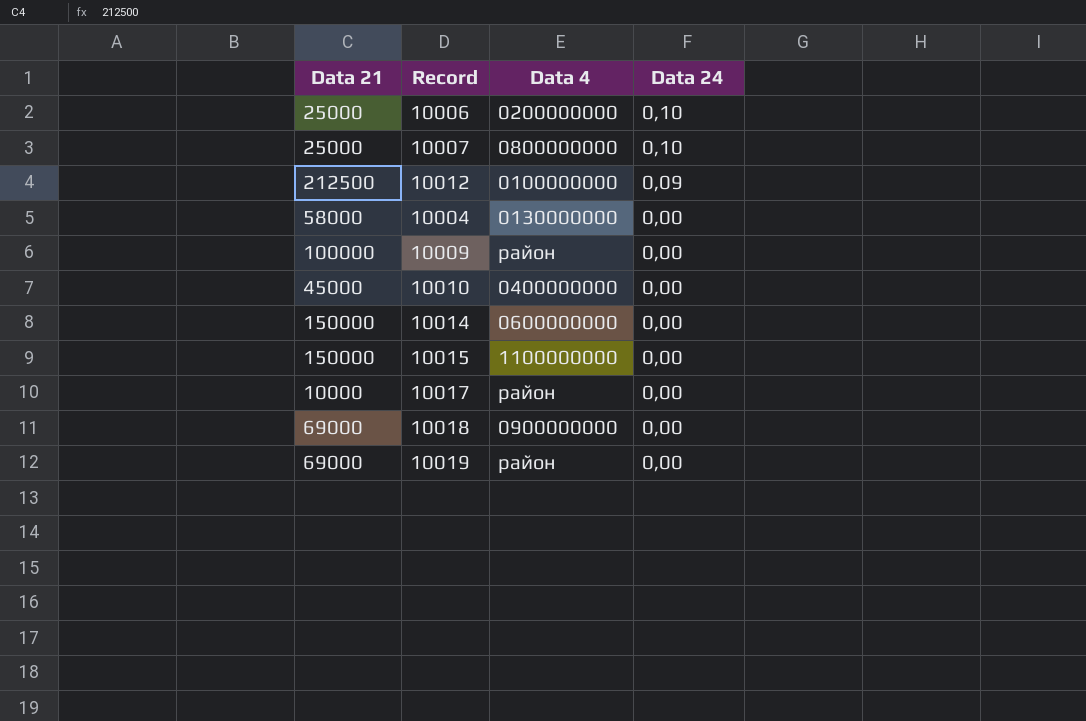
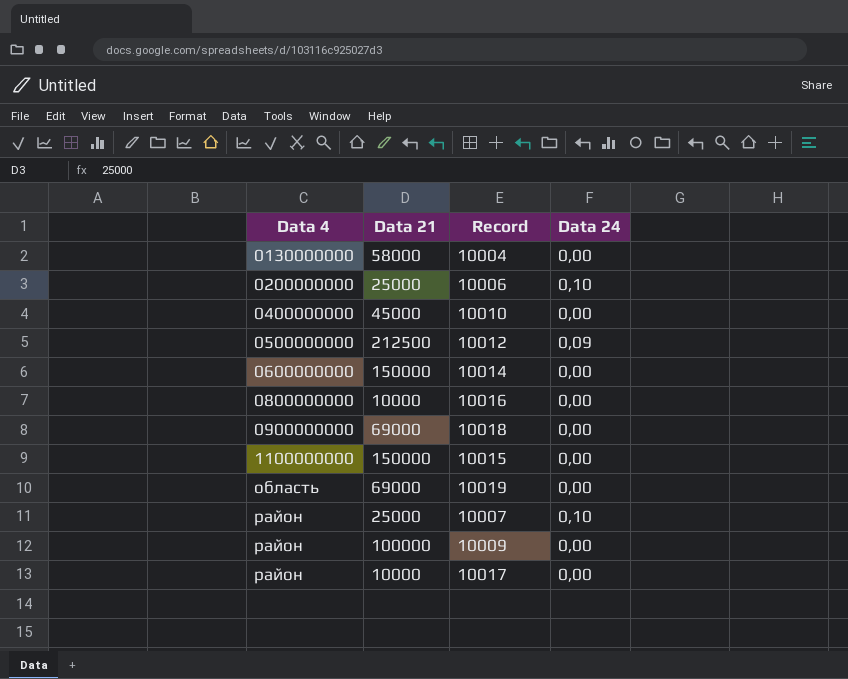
row order: Data 24 descending -> Data 4 ascending
column Data 4 | position: 3 -> 1
10012 | Data 4: 0100000000 -> 0500000000
row 10016: none -> 0800000000 | 10000 | 0,00
10019 | Data 4: район -> область
10007 | Data 4: 0800000000 -> район

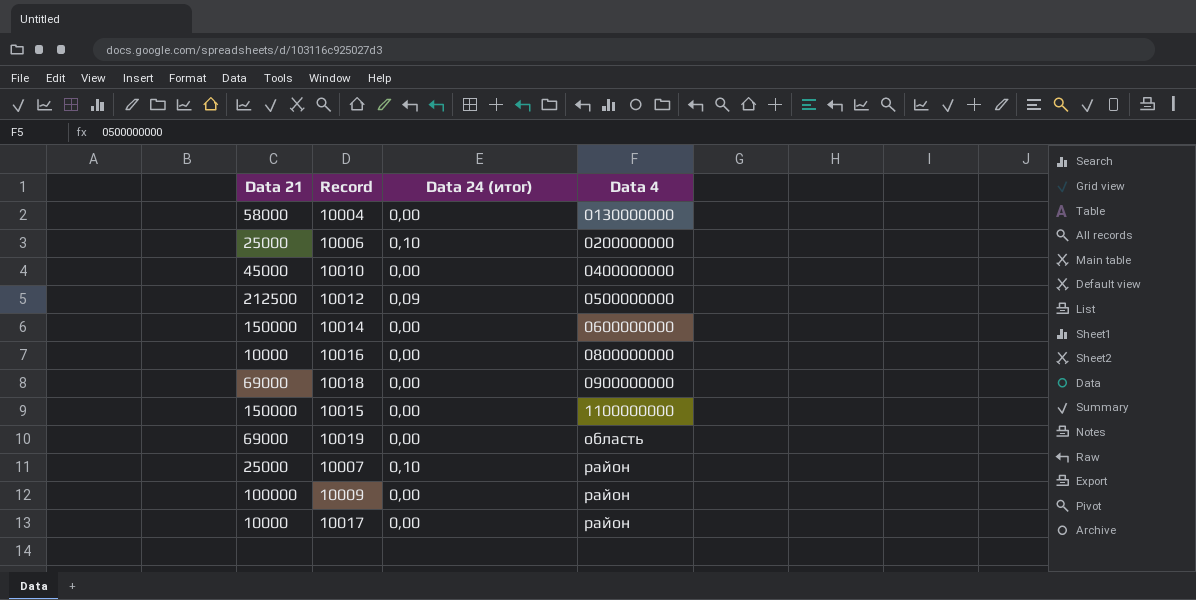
column name: Data 24 -> Data 24 (итог)
column Data 4 | position: 1 -> 4

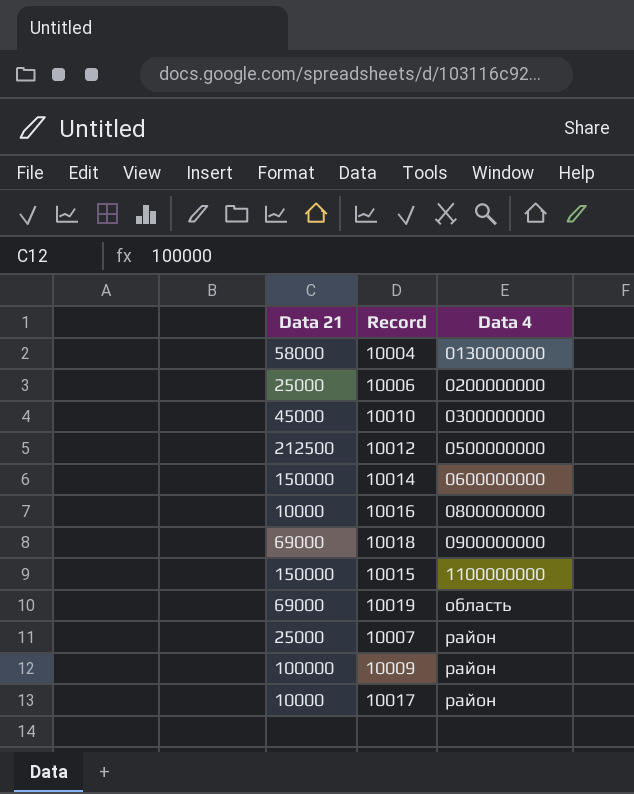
column Data 24 (итог) | position: 3 -> none
10010 | Data 4: 0400000000 -> 0300000000

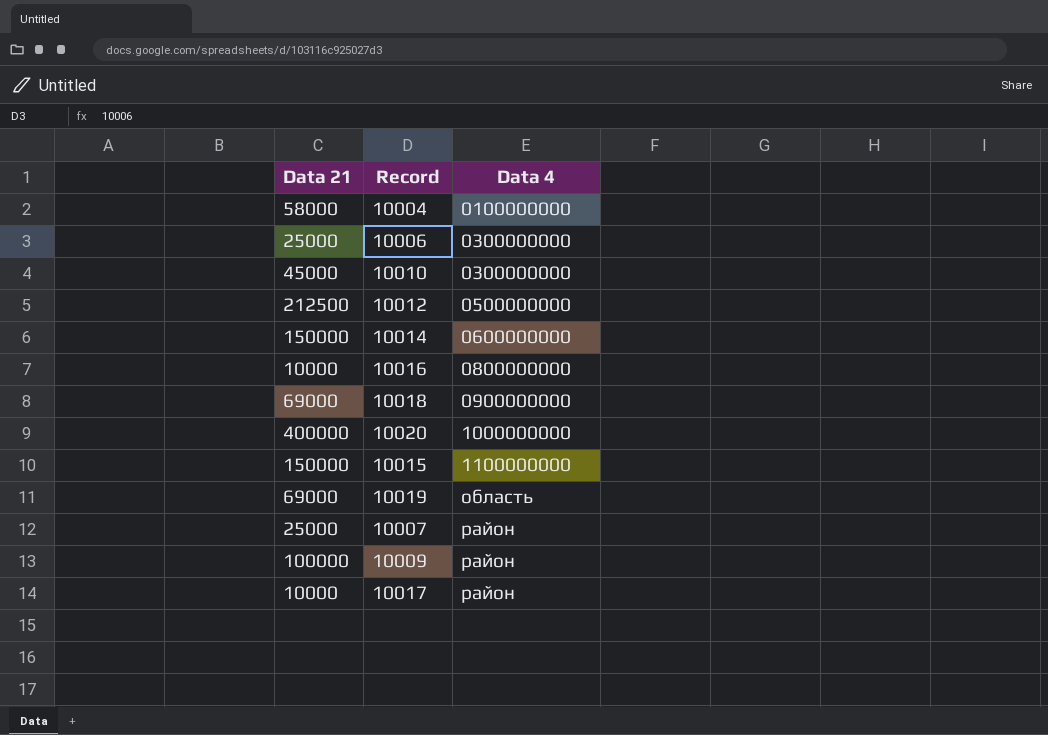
10004 | Data 4: 0130000000 -> 0100000000
10006 | Data 4: 0200000000 -> 0300000000
row 10020: none -> 400000 | 1000000000

